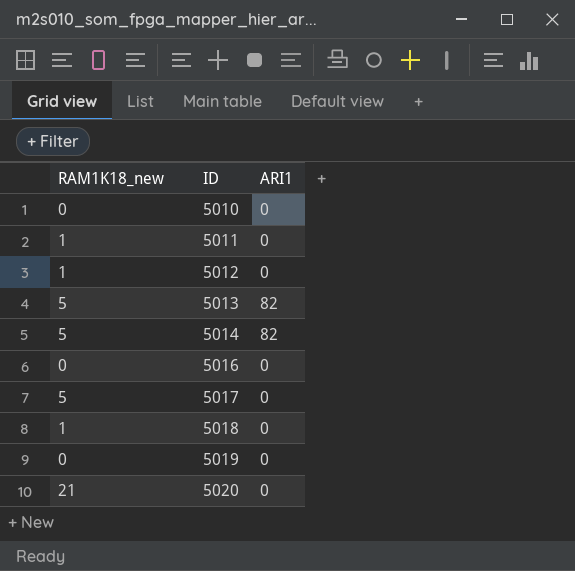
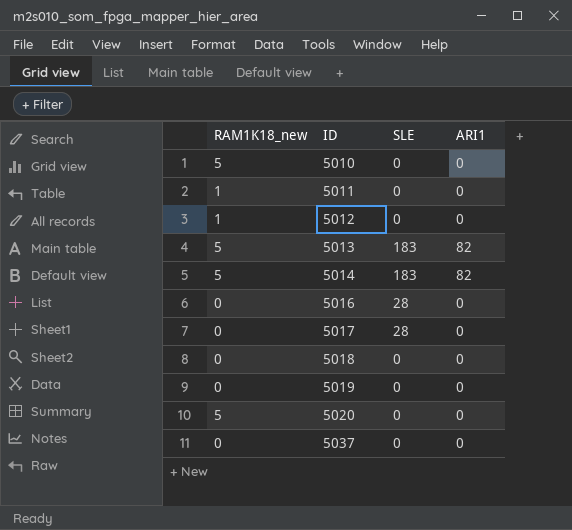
column SLE | position: none -> 3
5010 | RAM1K18_new: 0 -> 5
5017 | RAM1K18_new: 5 -> 0
5018 | RAM1K18_new: 1 -> 0
5020 | RAM1K18_new: 21 -> 5
row 5037: none -> 0 | 0 | 0

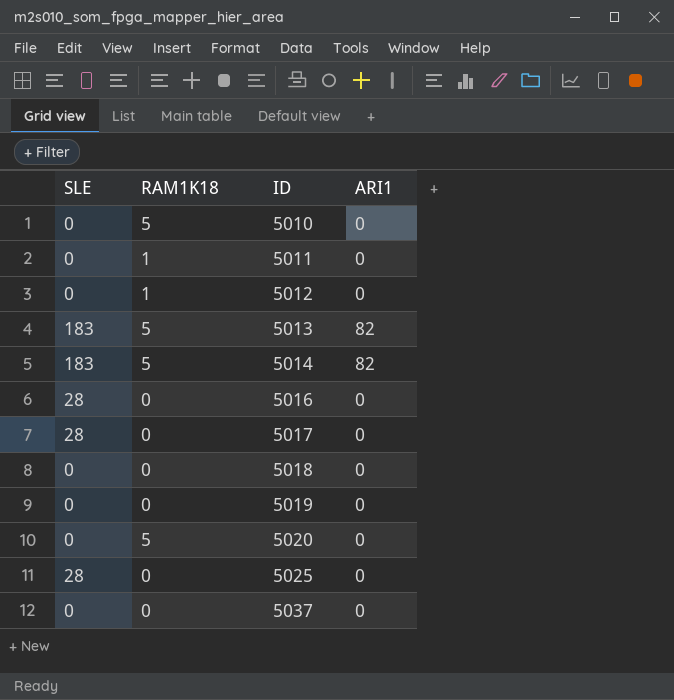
column SLE | position: 3 -> 1
column name: RAM1K18_new -> RAM1K18
row 5025: none -> 28 | 0 | 0

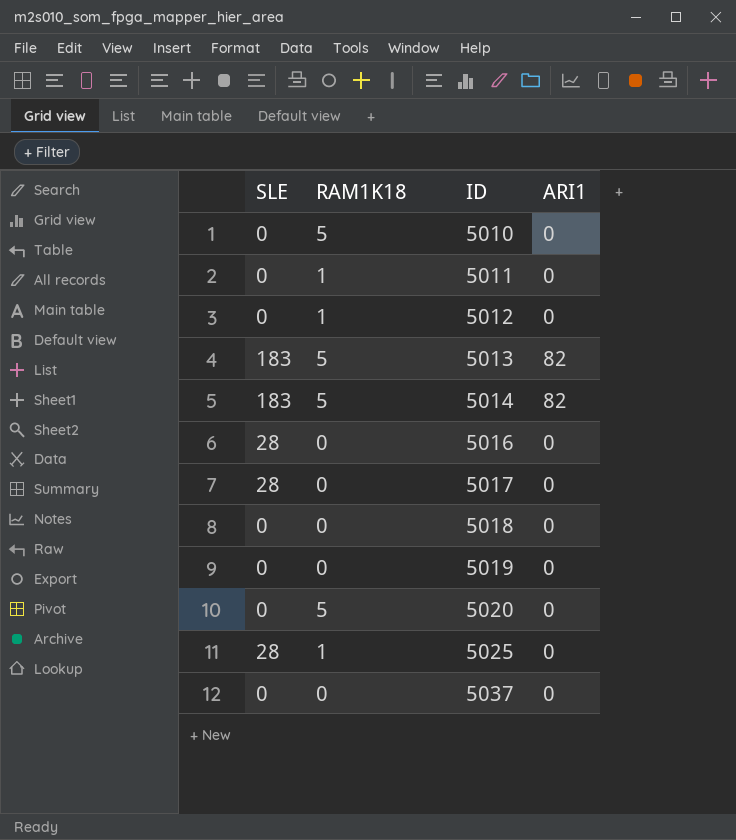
5025 | RAM1K18: 0 -> 1

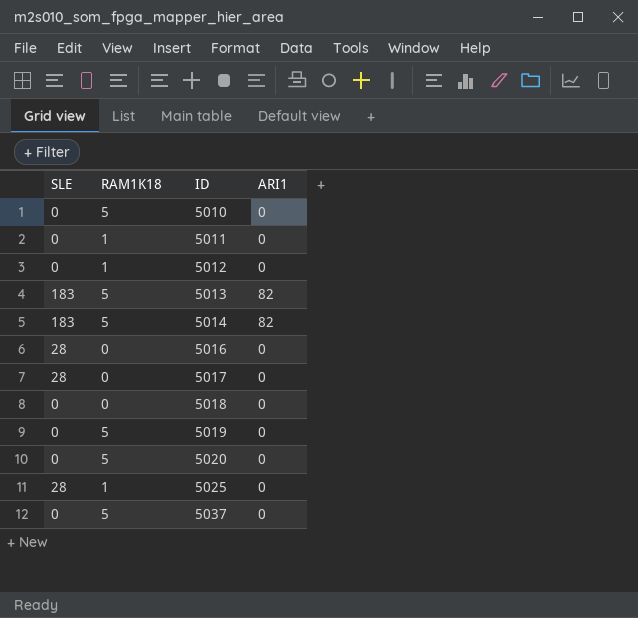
5019 | RAM1K18: 0 -> 5
5037 | RAM1K18: 0 -> 5

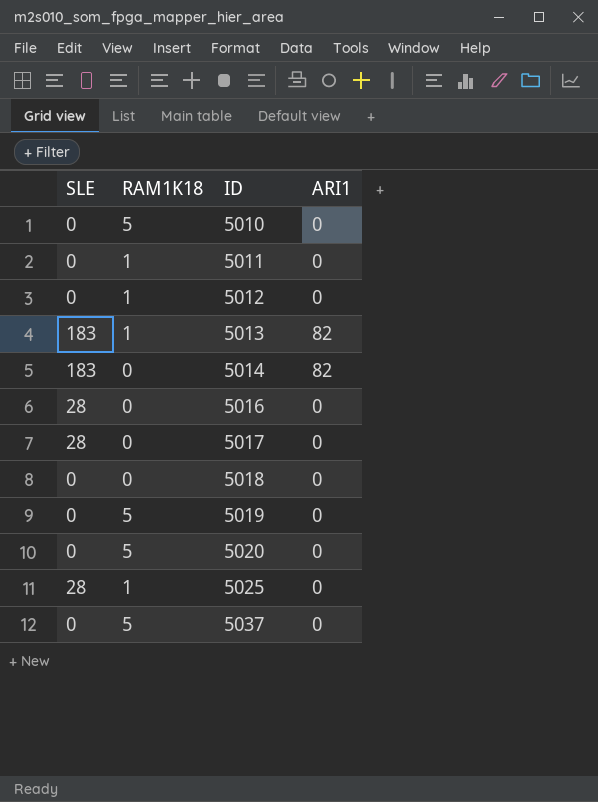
5013 | RAM1K18: 5 -> 1
5014 | RAM1K18: 5 -> 0

